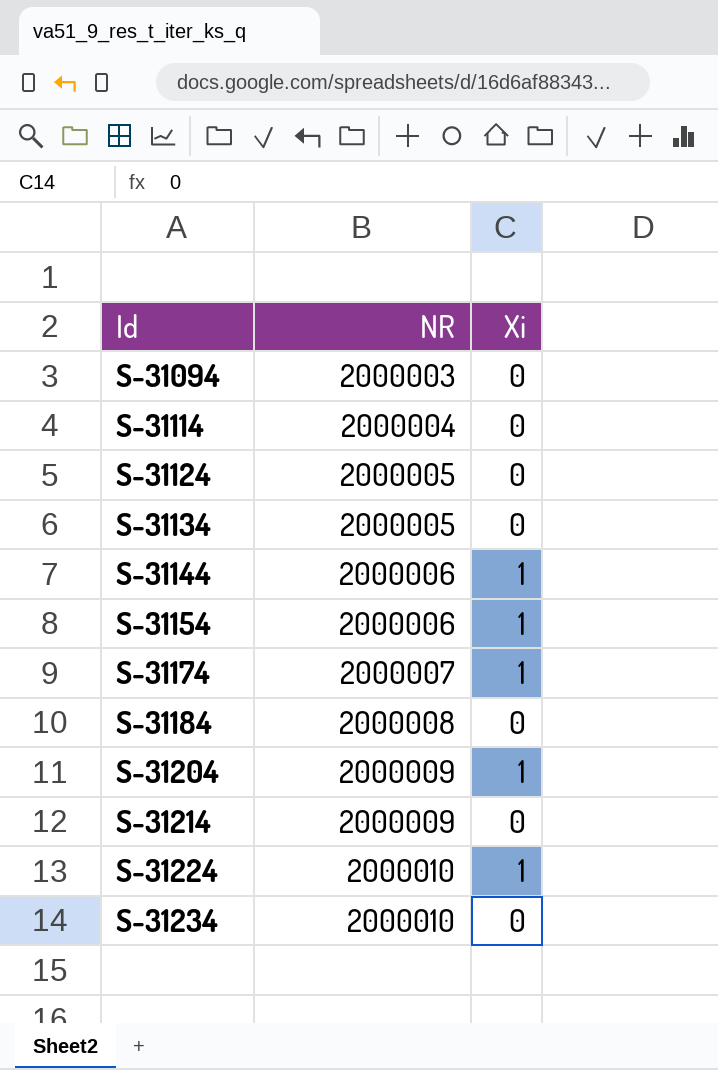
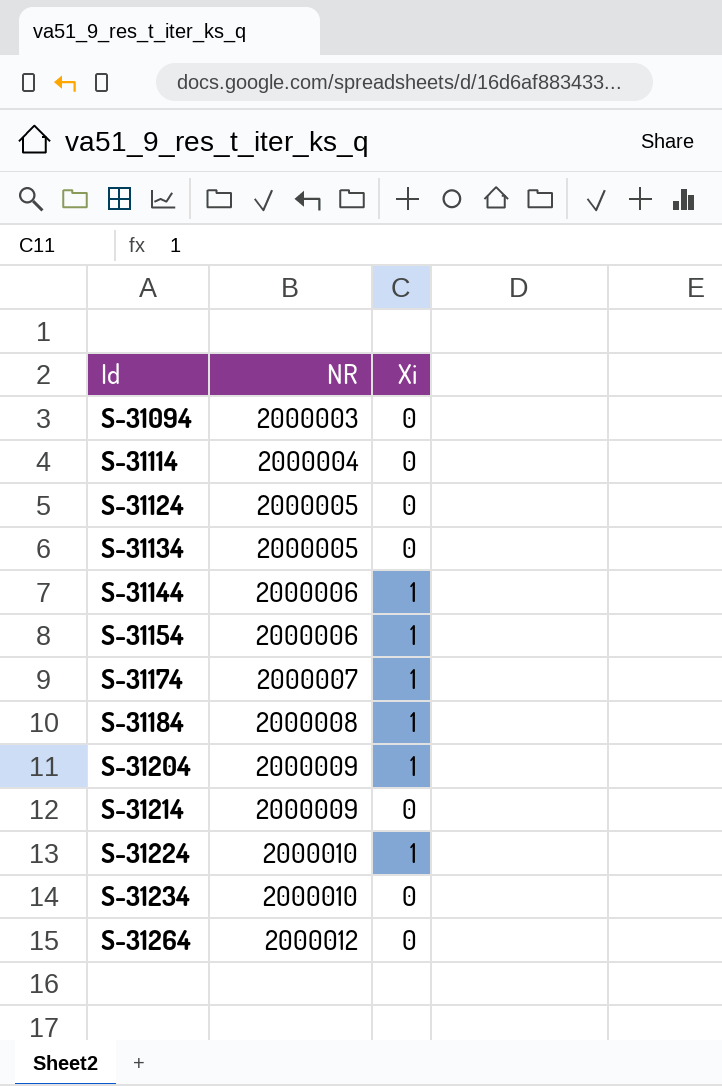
S-31184 | Xi: 0 -> 1
row S-31264: none -> 2000012 | 0

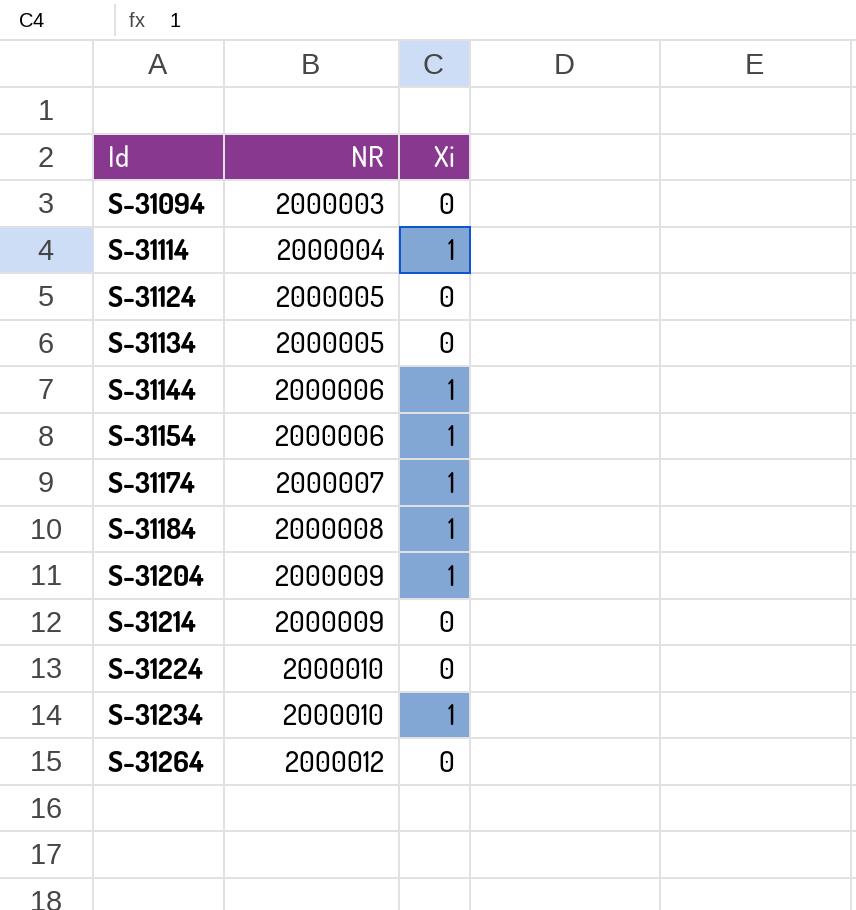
S-31114 | Xi: 0 -> 1
S-31224 | Xi: 1 -> 0
S-31234 | Xi: 0 -> 1

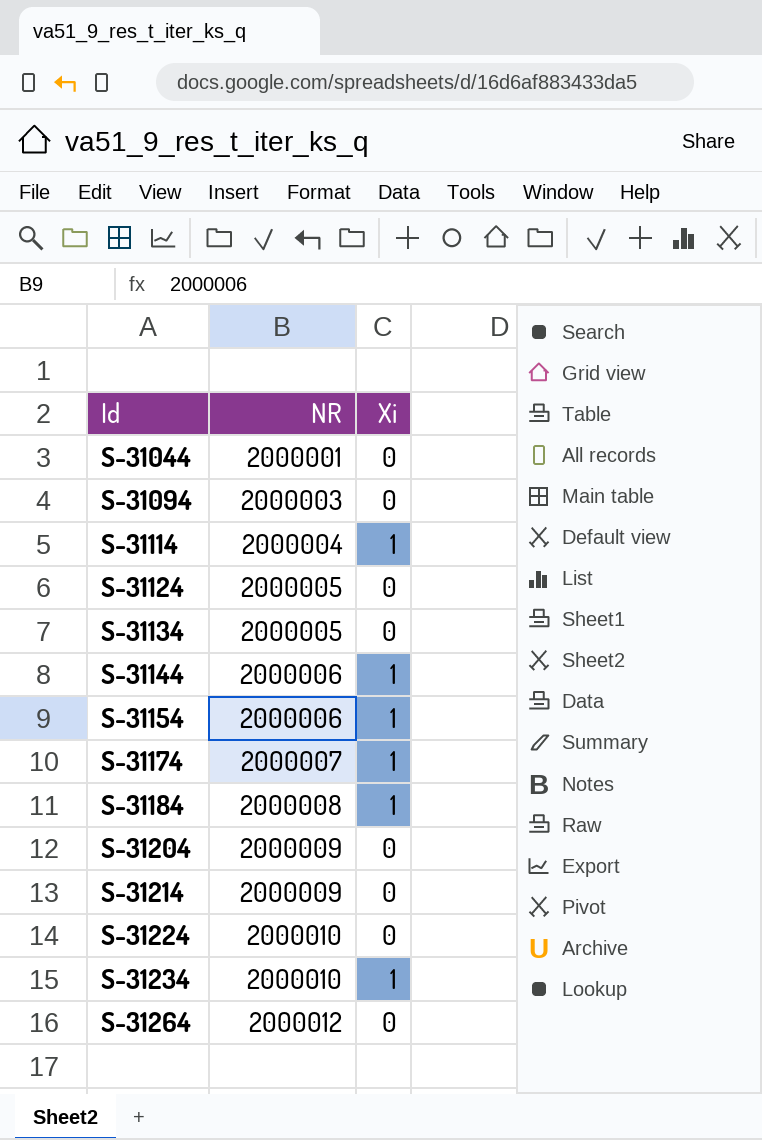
row S-31044: none -> 2000001 | 0
S-31204 | Xi: 1 -> 0

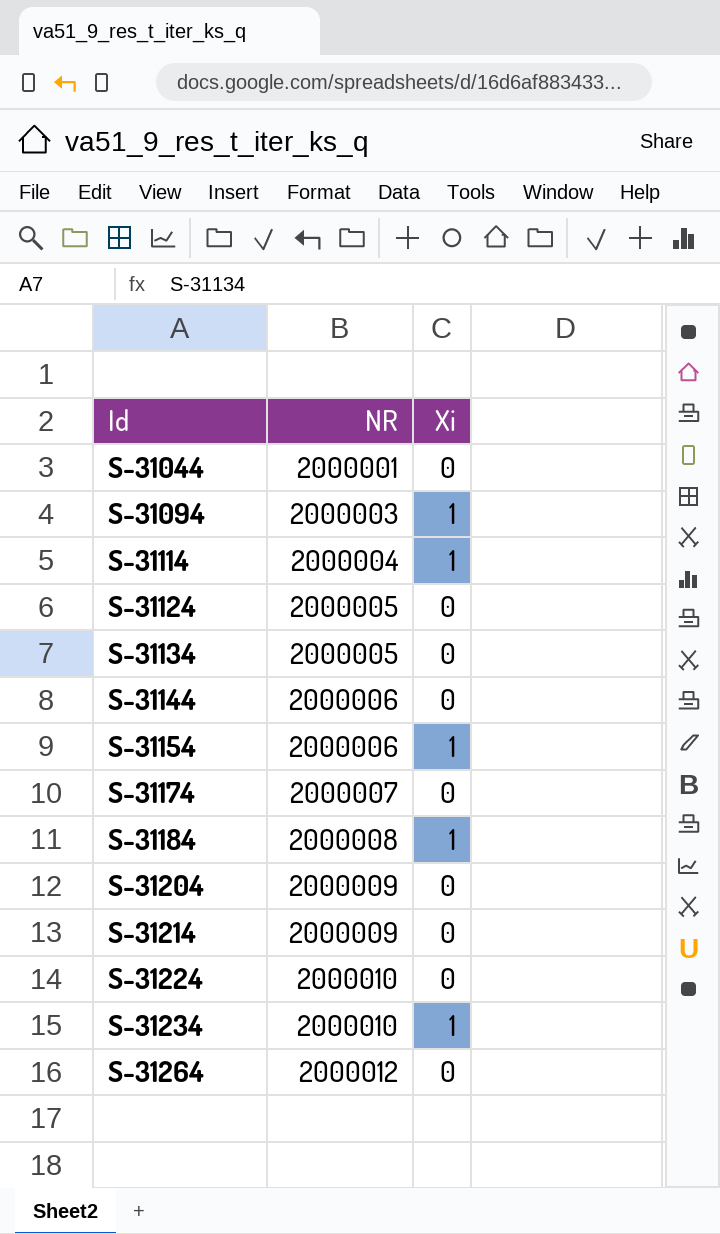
S-31094 | Xi: 0 -> 1
S-31144 | Xi: 1 -> 0
S-31174 | Xi: 1 -> 0

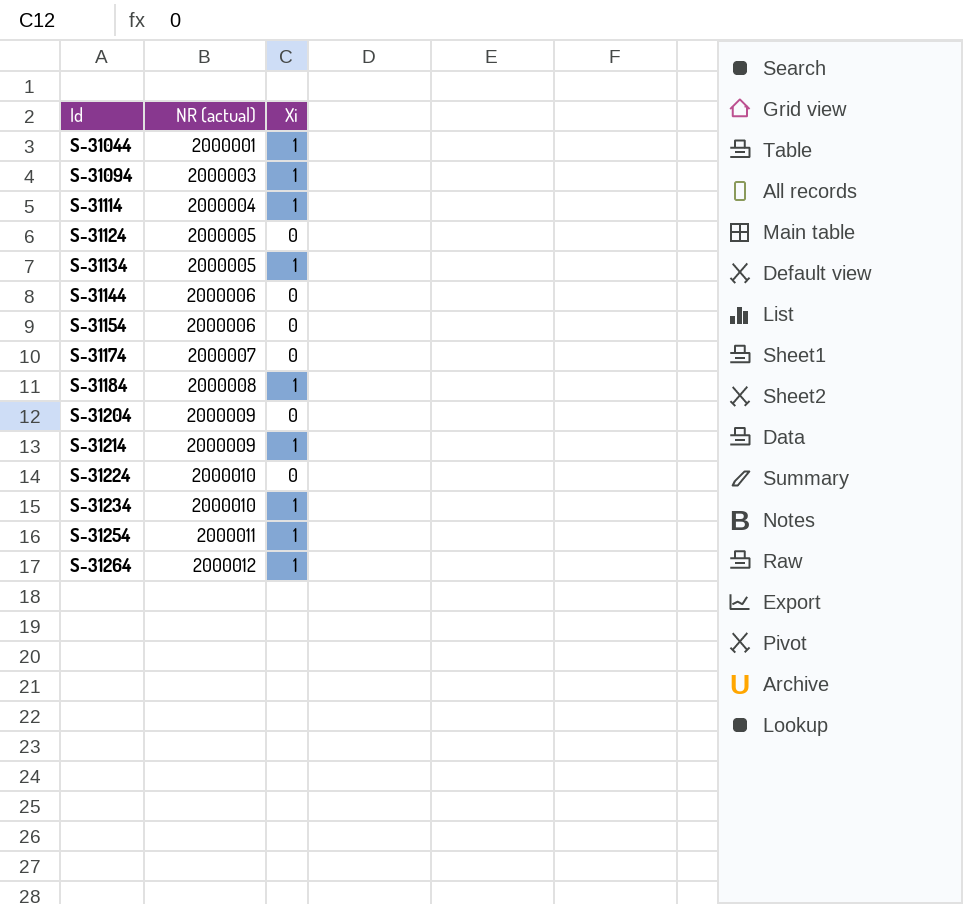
column name: NR -> NR (actual)
S-31044 | Xi: 0 -> 1
S-31134 | Xi: 0 -> 1
S-31154 | Xi: 1 -> 0
S-31214 | Xi: 0 -> 1
row S-31254: none -> 2000011 | 1
S-31264 | Xi: 0 -> 1

